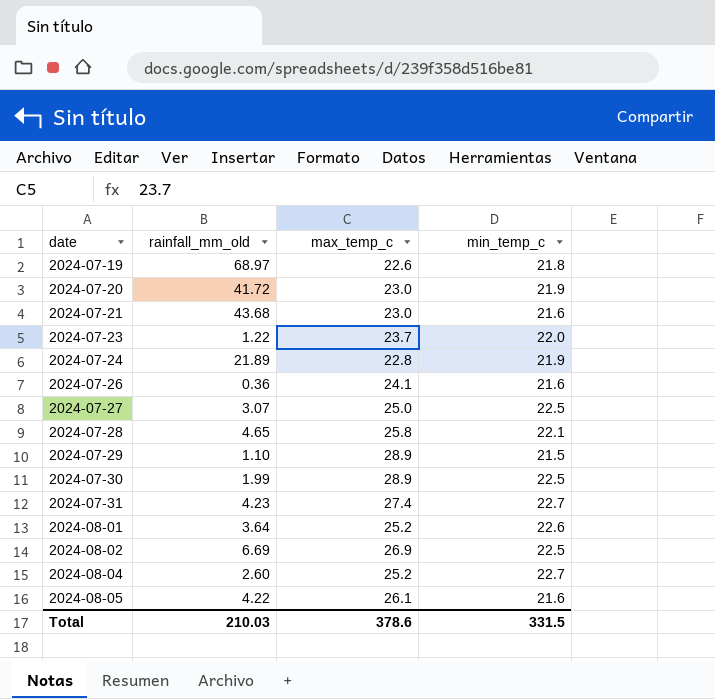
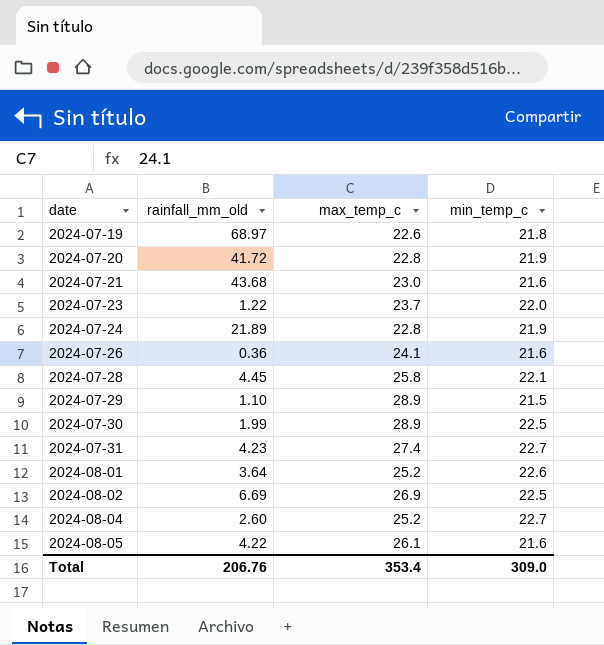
row 2024-07-27: 3.07 | 25.0 | 22.5 -> none
2024-07-20 | max_temp_c: 23.0 -> 22.8
2024-07-28 | rainfall_mm_old: 4.65 -> 4.45
Total | rainfall_mm_old: 210.03 -> 206.76
Total | max_temp_c: 378.6 -> 353.4
Total | min_temp_c: 331.5 -> 309.0

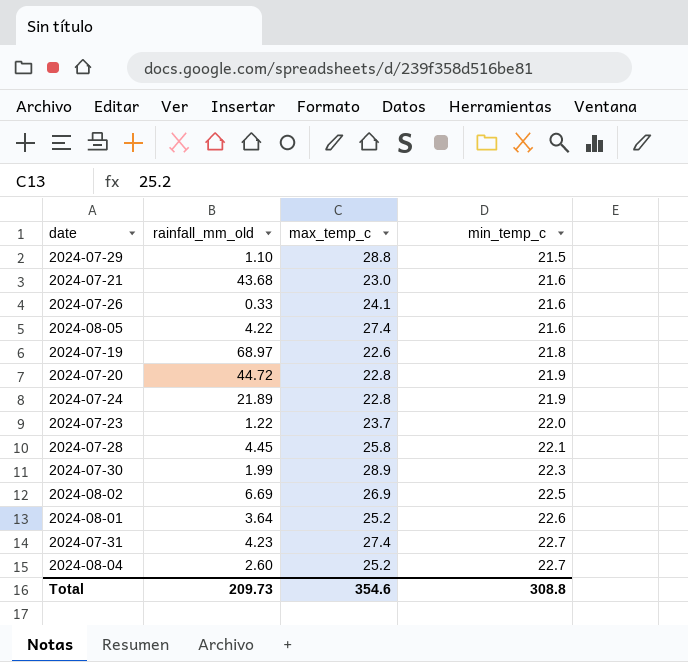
row order: date ascending -> min_temp_c ascending
2024-07-29 | max_temp_c: 28.9 -> 28.8
2024-07-26 | rainfall_mm_old: 0.36 -> 0.33
2024-08-05 | max_temp_c: 26.1 -> 27.4
2024-07-20 | rainfall_mm_old: 41.72 -> 44.72
2024-07-30 | min_temp_c: 22.5 -> 22.3
Total | rainfall_mm_old: 206.76 -> 209.73
Total | max_temp_c: 353.4 -> 354.6
Total | min_temp_c: 309.0 -> 308.8

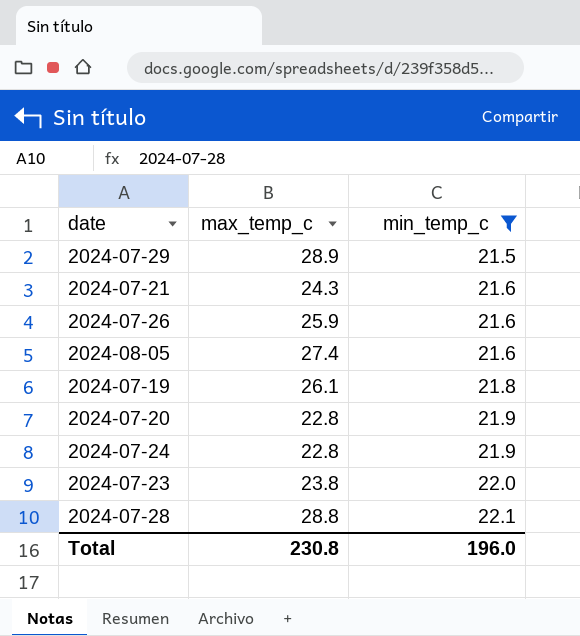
filter: none -> min_temp_c <= 22.1
column rainfall_mm_old | position: 2 -> none
2024-07-29 | max_temp_c: 28.8 -> 28.9
2024-07-21 | max_temp_c: 23.0 -> 24.3
2024-07-26 | max_temp_c: 24.1 -> 25.9
2024-07-19 | max_temp_c: 22.6 -> 26.1
2024-07-23 | max_temp_c: 23.7 -> 23.8
2024-07-28 | max_temp_c: 25.8 -> 28.8
Total | max_temp_c: 354.6 -> 230.8
Total | min_temp_c: 308.8 -> 196.0

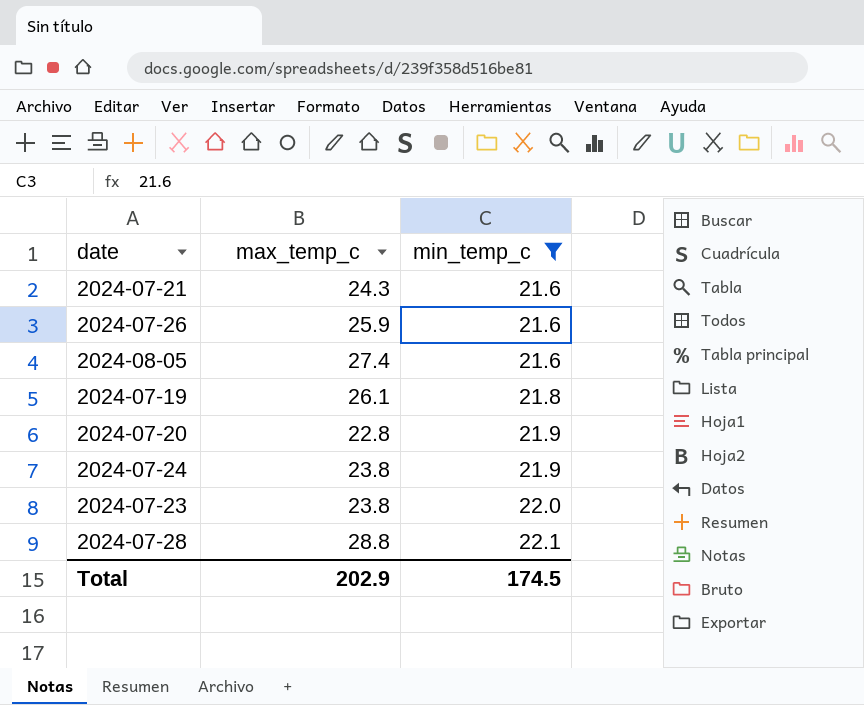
row 2024-07-29: 28.9 | 21.5 -> none
2024-07-24 | max_temp_c: 22.8 -> 23.8
Total | max_temp_c: 230.8 -> 202.9
Total | min_temp_c: 196.0 -> 174.5

